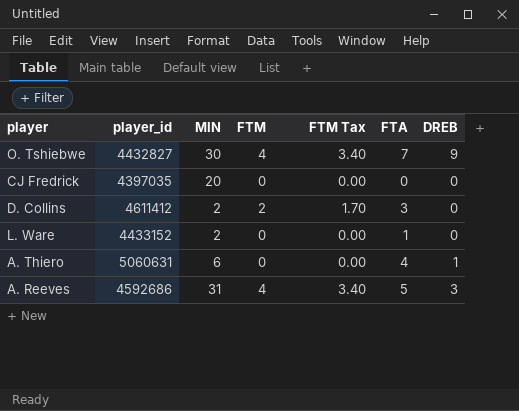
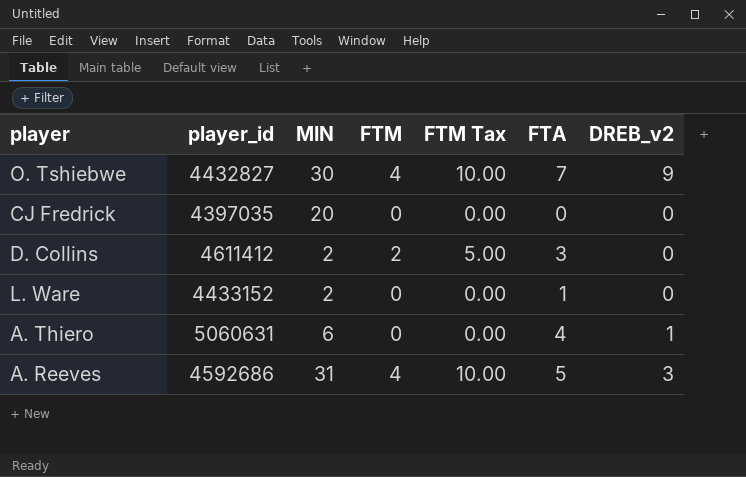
column FTM Tax | formula: [FTM] * 0.85 -> [FTM] * 2.5
column name: DREB -> DREB_v2

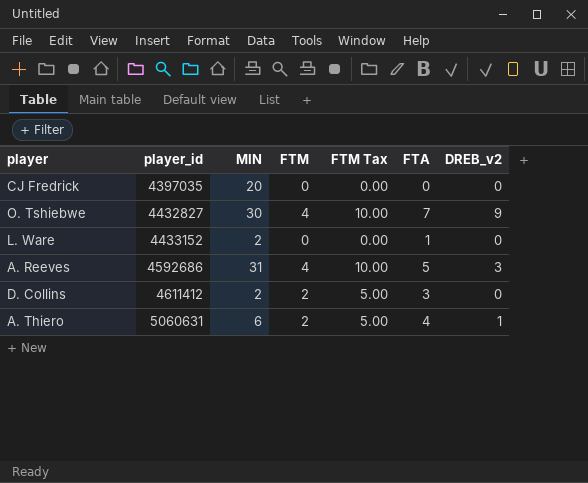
row order: none -> player_id ascending
A. Thiero | FTM: 0 -> 2
A. Thiero | FTM Tax: 0.00 -> 5.00

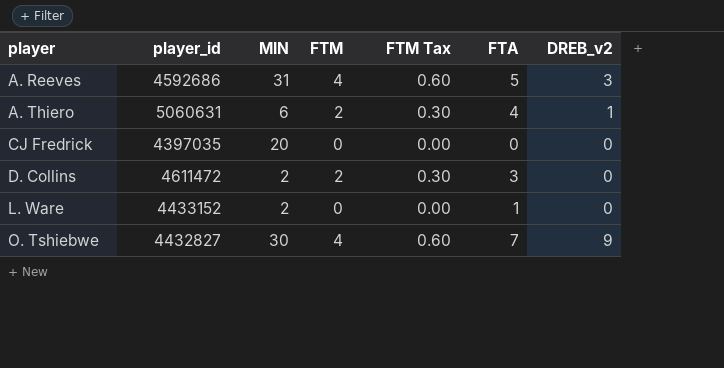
row order: player_id ascending -> player ascending
column FTM Tax | formula: [FTM] * 2.5 -> [FTM] * 0.15
D. Collins | player_id: 4611412 -> 4611472

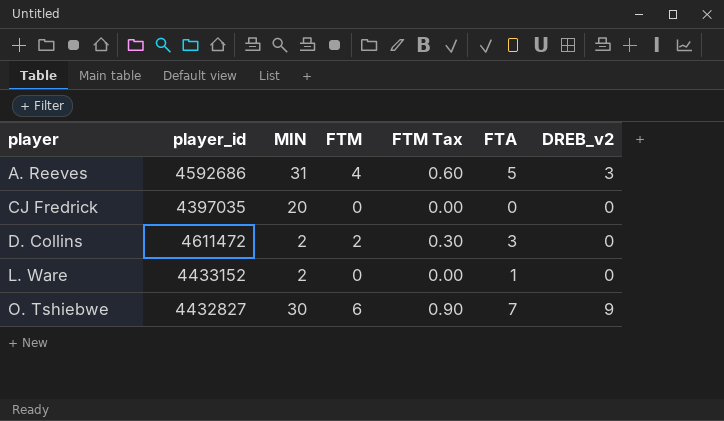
row A. Thiero: 5060631 | 6 | 2 | 0.30 | 4 | 1 -> none
O. Tshiebwe | FTM: 4 -> 6
O. Tshiebwe | FTM Tax: 0.60 -> 0.90

